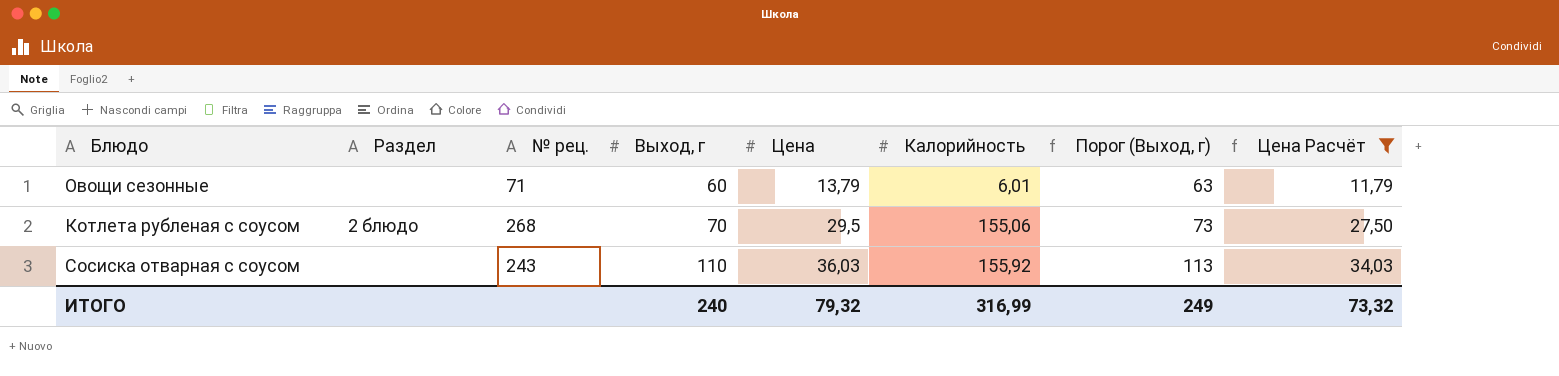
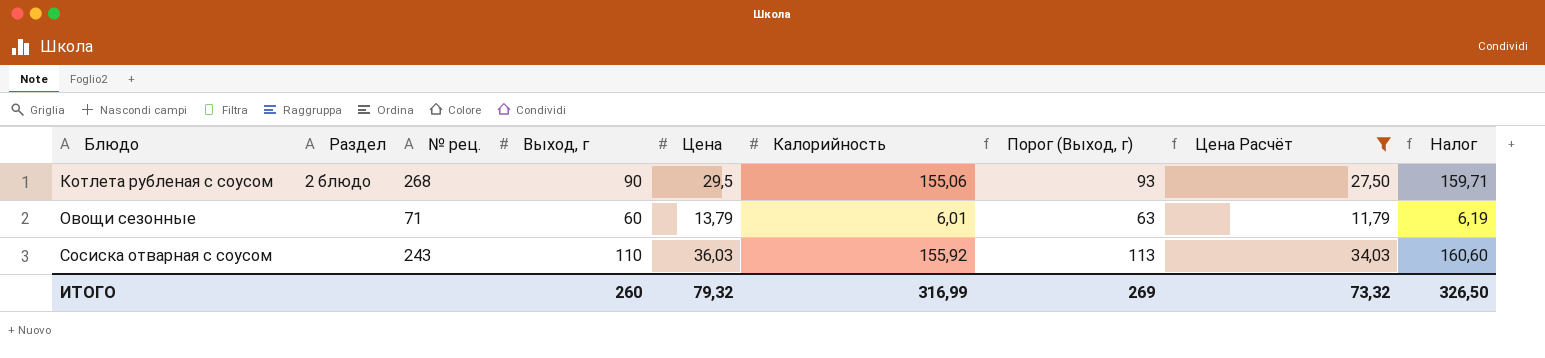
row order: Выход, г ascending -> Блюдо ascending
column Налог | formula: none -> [Калорийность] * 1,03
Котлета рубленая с соусом | Выход, г: 70 -> 90
Котлета рубленая с соусом | Порог (Выход, г): 73 -> 93
ИТОГО | Выход, г: 240 -> 260
ИТОГО | Порог (Выход, г): 249 -> 269

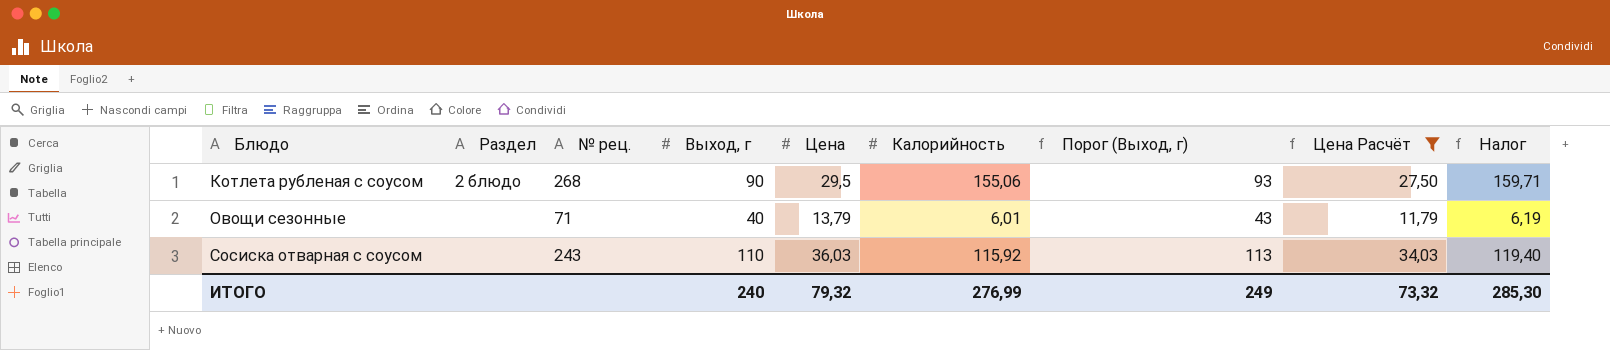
Овощи сезонные | Выход, г: 60 -> 40
Овощи сезонные | Порог (Выход, г): 63 -> 43
Сосиска отварная с соусом | Калорийность: 155,92 -> 115,92
Сосиска отварная с соусом | Налог: 160,60 -> 119,40
ИТОГО | Выход, г: 260 -> 240
ИТОГО | Калорийность: 316,99 -> 276,99
ИТОГО | Порог (Выход, г): 269 -> 249
ИТОГО | Налог: 326,50 -> 285,30

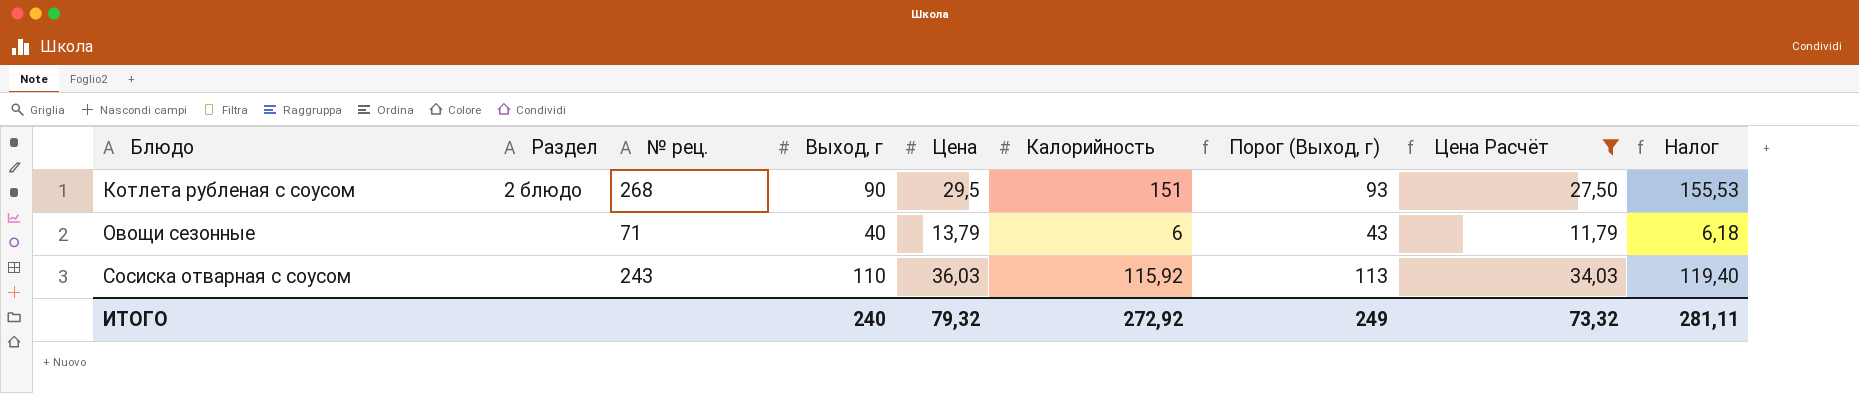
Котлета рубленая с соусом | Калорийность: 155,06 -> 151
Котлета рубленая с соусом | Налог: 159,71 -> 155,53
Овощи сезонные | Калорийность: 6,01 -> 6
Овощи сезонные | Налог: 6,19 -> 6,18
ИТОГО | Калорийность: 276,99 -> 272,92
ИТОГО | Налог: 285,30 -> 281,11

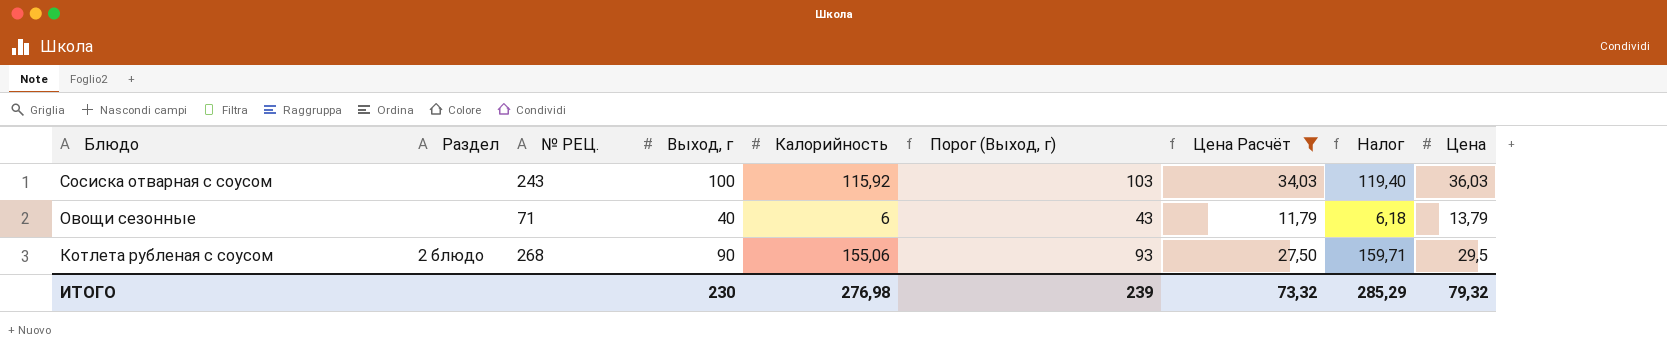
row order: Блюдо ascending -> Блюдо descending
column name: № рец. -> № РЕЦ.
column Цена | position: 5 -> 9
Сосиска отварная с соусом | Выход, г: 110 -> 100
Сосиска отварная с соусом | Порог (Выход, г): 113 -> 103
Котлета рубленая с соусом | Калорийность: 151 -> 155,06
Котлета рубленая с соусом | Налог: 155,53 -> 159,71
ИТОГО | Выход, г: 240 -> 230
ИТОГО | Калорийность: 272,92 -> 276,98
ИТОГО | Порог (Выход, г): 249 -> 239
ИТОГО | Налог: 281,11 -> 285,29

